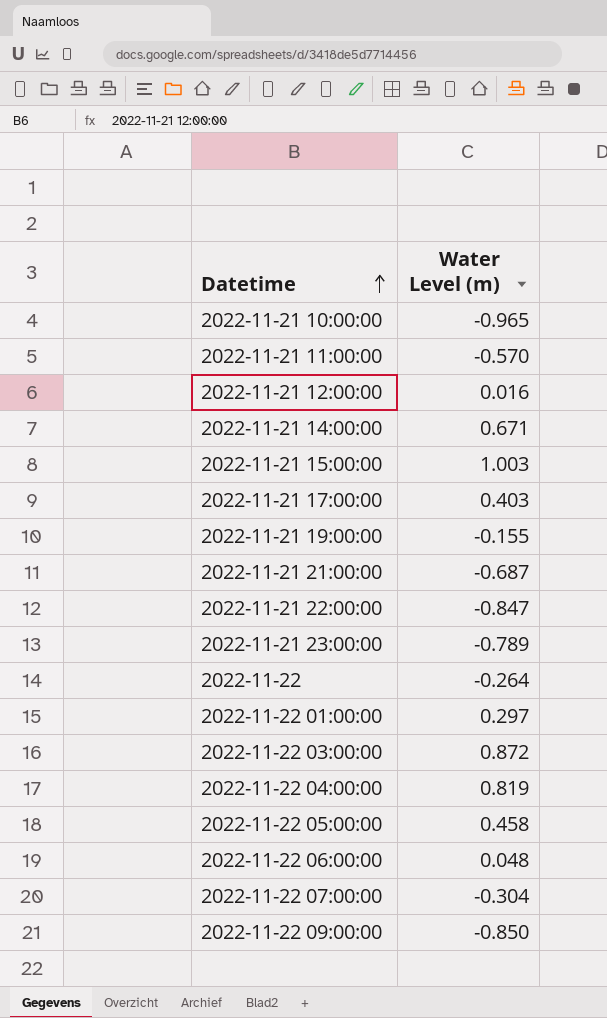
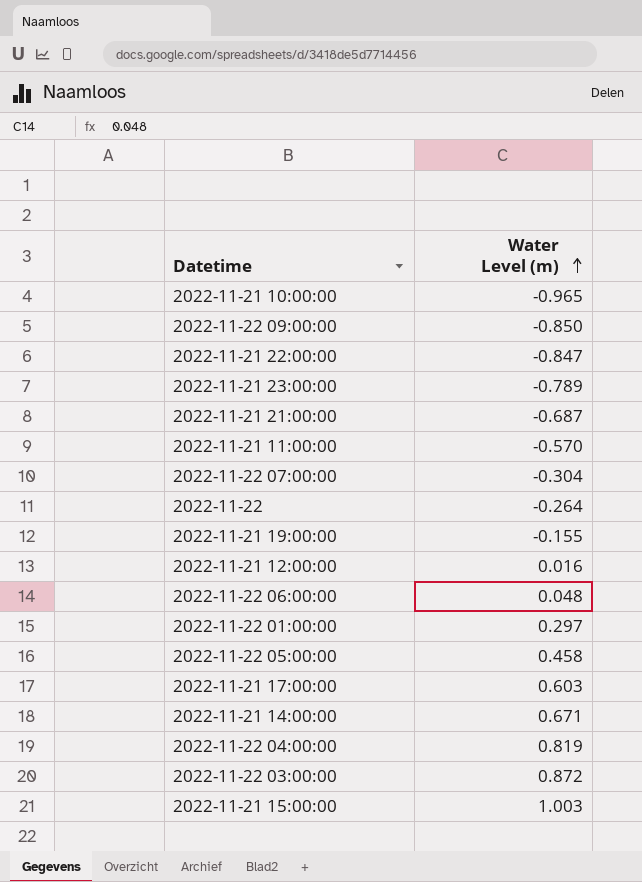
row order: Datetime ascending -> Water Level (m) ascending
2022-11-21 17:00:00 | Water Level (m): 0.403 -> 0.603

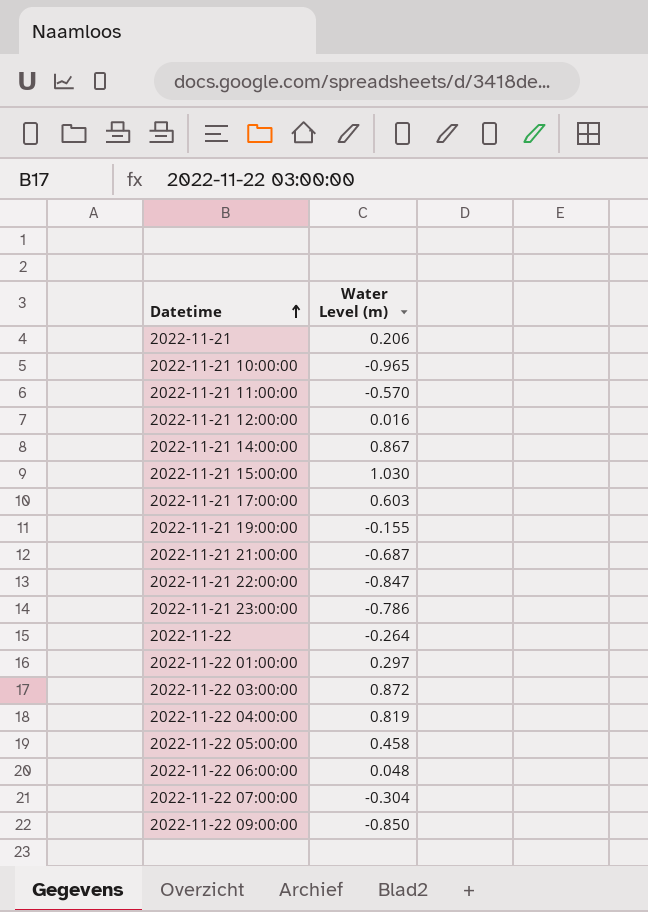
row order: Water Level (m) ascending -> Datetime ascending
row 2022-11-21: none -> 0.206
2022-11-21 14:00:00 | Water Level (m): 0.671 -> 0.867
2022-11-21 15:00:00 | Water Level (m): 1.003 -> 1.030
2022-11-21 23:00:00 | Water Level (m): -0.789 -> -0.786

